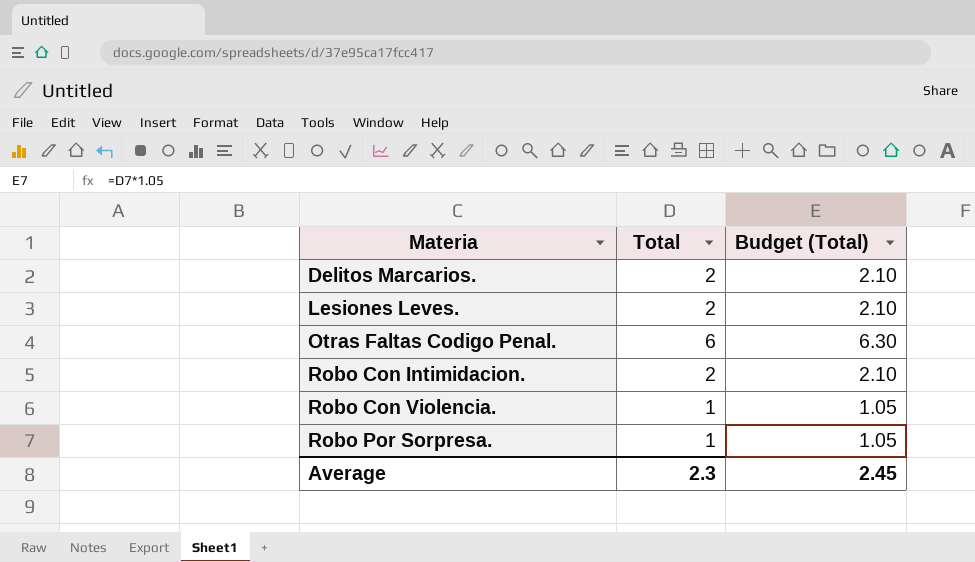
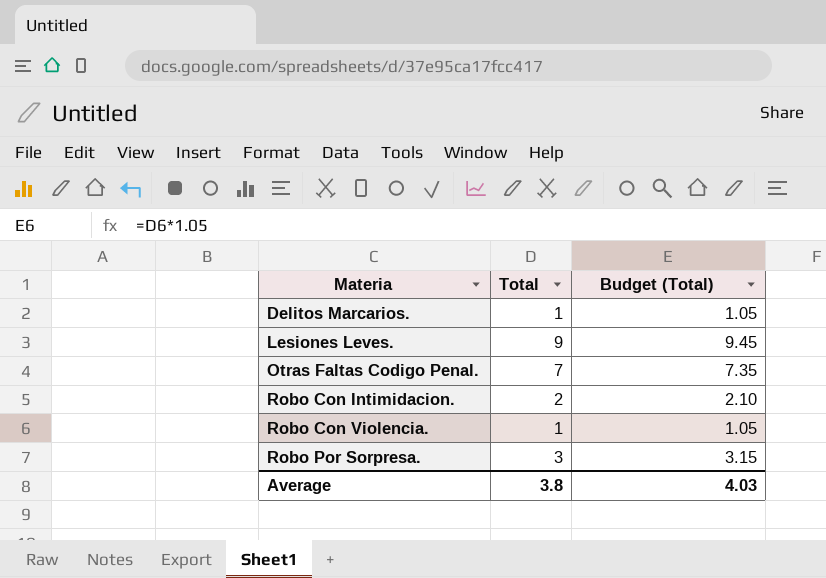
Delitos Marcarios. | Total: 2 -> 1
Delitos Marcarios. | Budget (Total): 2.10 -> 1.05
Lesiones Leves. | Total: 2 -> 9
Lesiones Leves. | Budget (Total): 2.10 -> 9.45
Otras Faltas Codigo Penal. | Total: 6 -> 7
Otras Faltas Codigo Penal. | Budget (Total): 6.30 -> 7.35
Robo Por Sorpresa. | Total: 1 -> 3
Robo Por Sorpresa. | Budget (Total): 1.05 -> 3.15
Average | Total: 2.3 -> 3.8
Average | Budget (Total): 2.45 -> 4.03

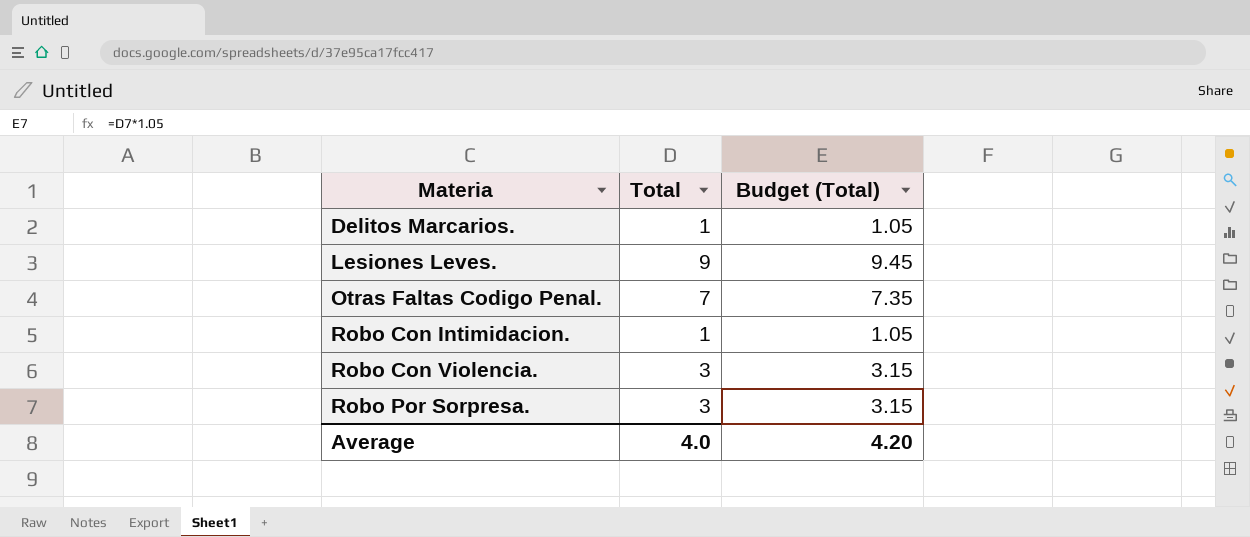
Robo Con Intimidacion. | Total: 2 -> 1
Robo Con Intimidacion. | Budget (Total): 2.10 -> 1.05
Robo Con Violencia. | Total: 1 -> 3
Robo Con Violencia. | Budget (Total): 1.05 -> 3.15
Average | Total: 3.8 -> 4.0
Average | Budget (Total): 4.03 -> 4.20

